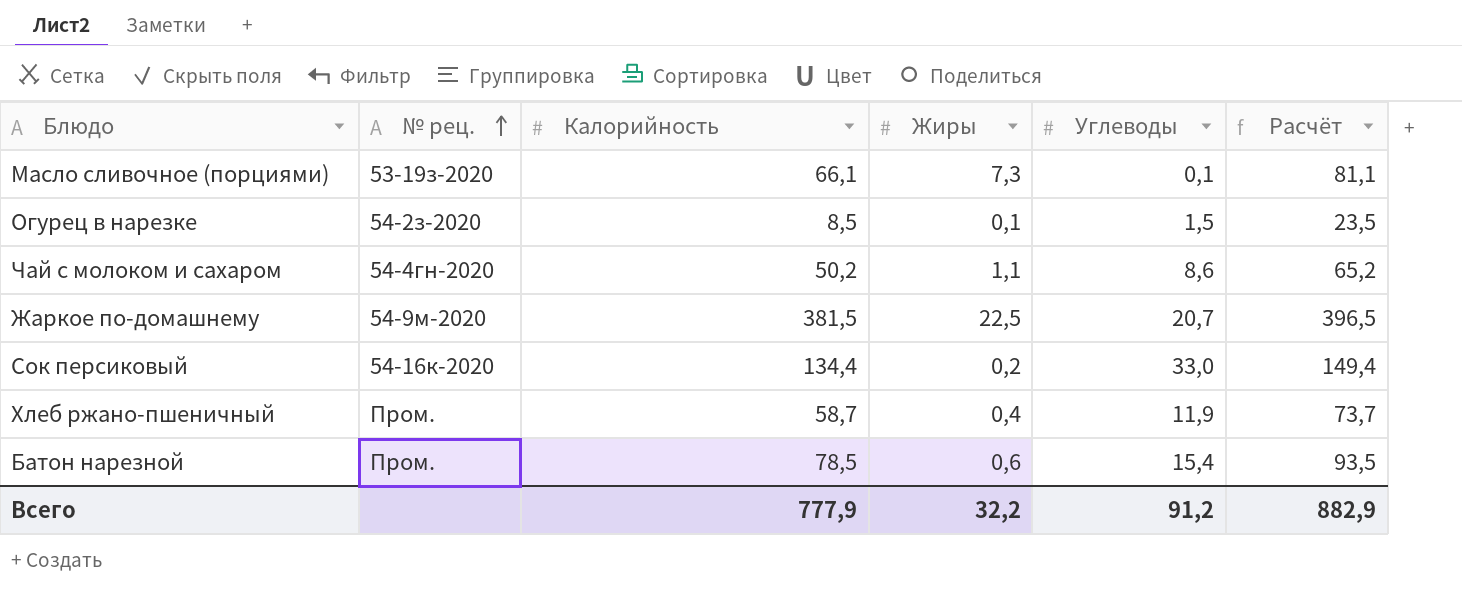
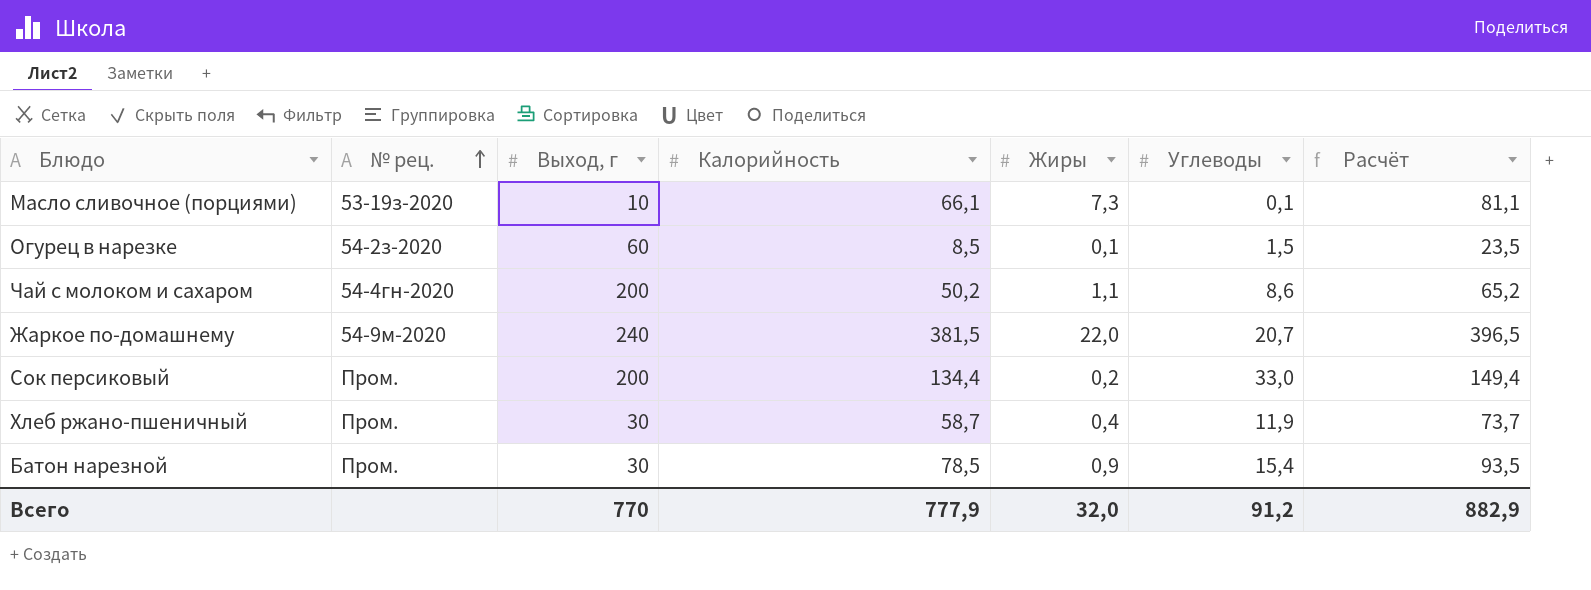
column Выход, г | position: none -> 3
Жаркое по-домашнему | Жиры: 22,5 -> 22,0
Сок персиковый | № рец.: 54-16к-2020 -> Пром.
Батон нарезной | Жиры: 0,6 -> 0,9
Всего | Жиры: 32,2 -> 32,0

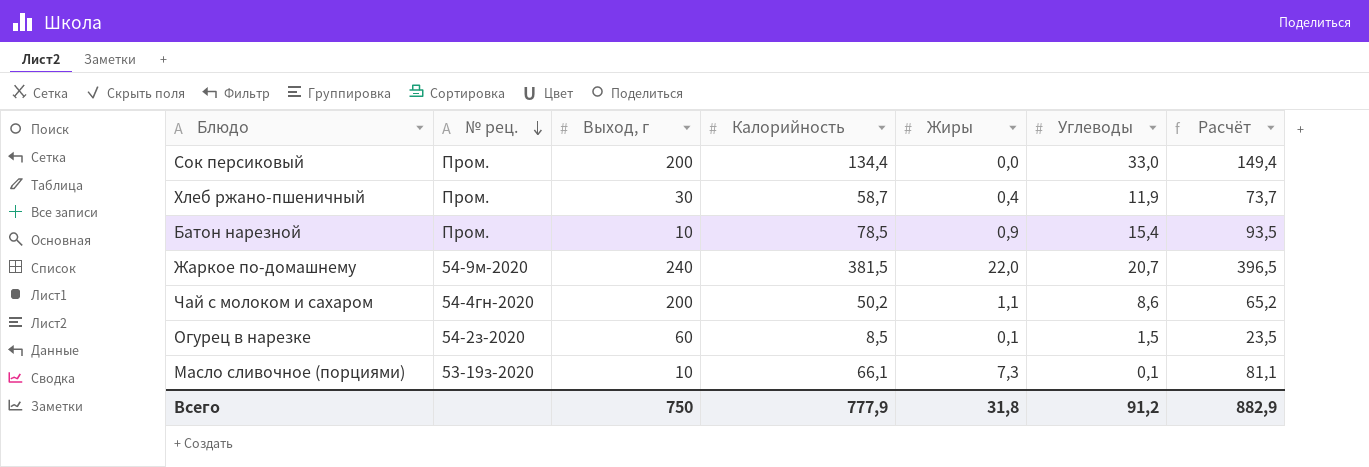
row order: № рец. ascending -> № рец. descending
Сок персиковый | Жиры: 0,2 -> 0,0
Батон нарезной | Выход, г: 30 -> 10
Всего | Выход, г: 770 -> 750
Всего | Жиры: 32,0 -> 31,8

